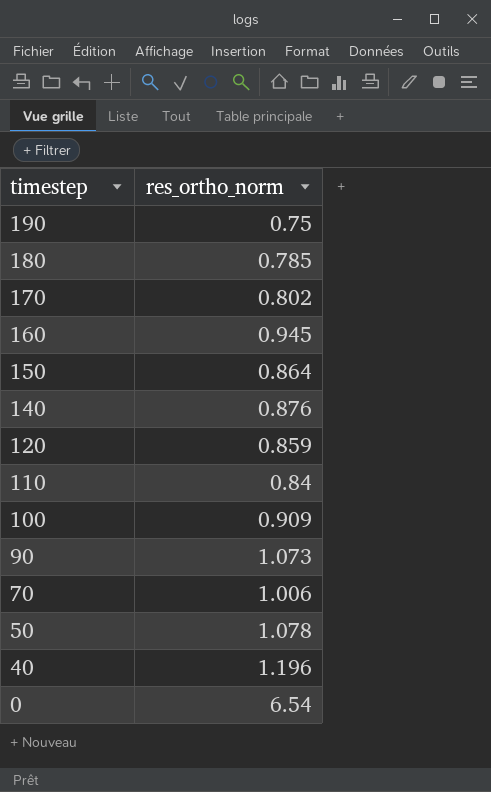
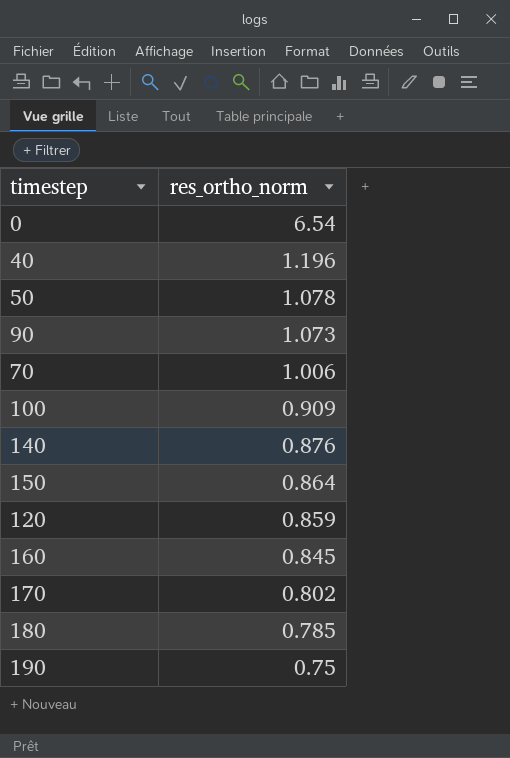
row order: timestep descending -> res_ortho_norm descending
row 110: 0.84 -> none
160 | res_ortho_norm: 0.945 -> 0.845

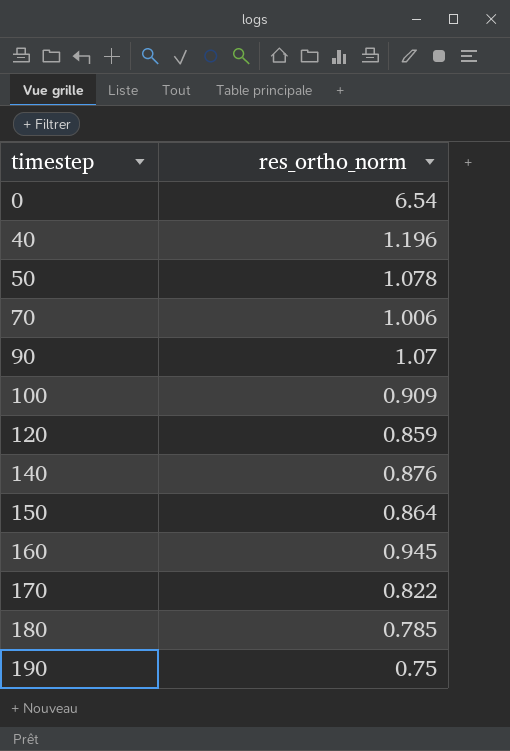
row order: res_ortho_norm descending -> timestep ascending
90 | res_ortho_norm: 1.073 -> 1.07
160 | res_ortho_norm: 0.845 -> 0.945
170 | res_ortho_norm: 0.802 -> 0.822

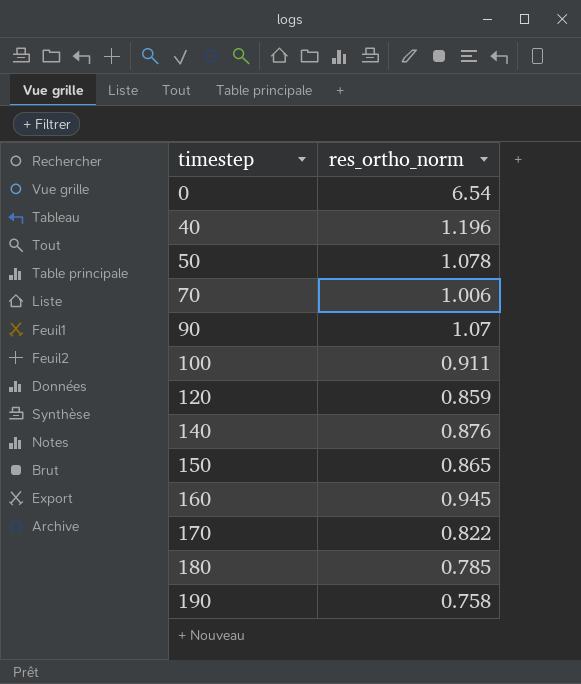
100 | res_ortho_norm: 0.909 -> 0.911
150 | res_ortho_norm: 0.864 -> 0.865
190 | res_ortho_norm: 0.75 -> 0.758

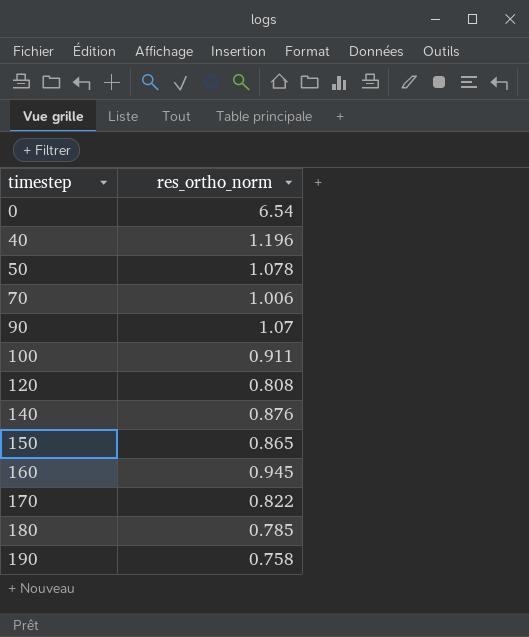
120 | res_ortho_norm: 0.859 -> 0.808

